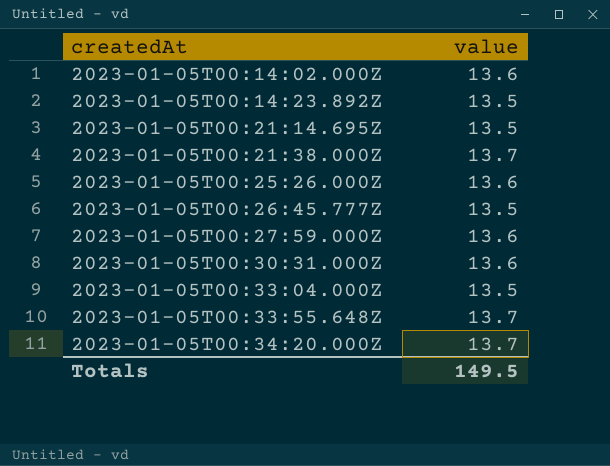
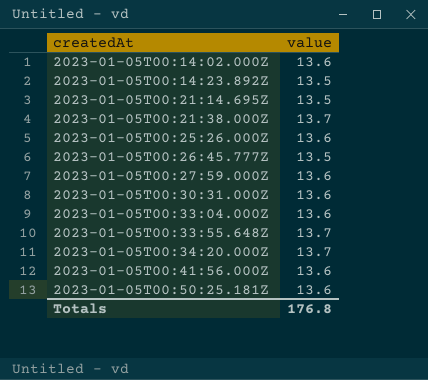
2023-01-05T00:33:04.000Z | value: 13.5 -> 13.6
row 2023-01-05T00:41:56.000Z: none -> 13.6
row 2023-01-05T00:50:25.181Z: none -> 13.6
Totals | value: 149.5 -> 176.8

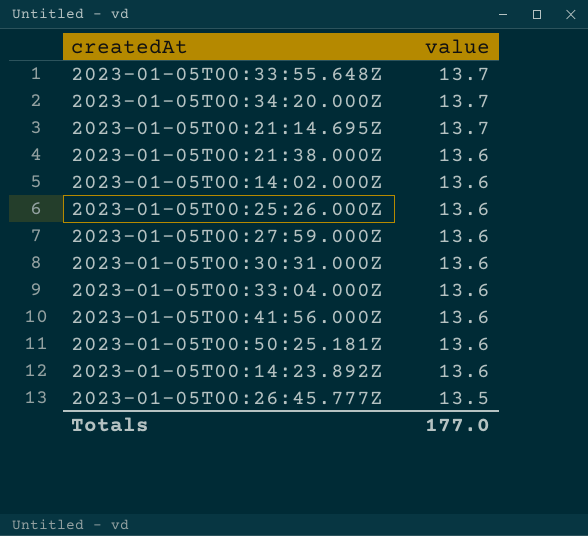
row order: createdAt ascending -> value descending
2023-01-05T00:21:14.695Z | value: 13.5 -> 13.7
2023-01-05T00:21:38.000Z | value: 13.7 -> 13.6
2023-01-05T00:14:23.892Z | value: 13.5 -> 13.6
Totals | value: 176.8 -> 177.0

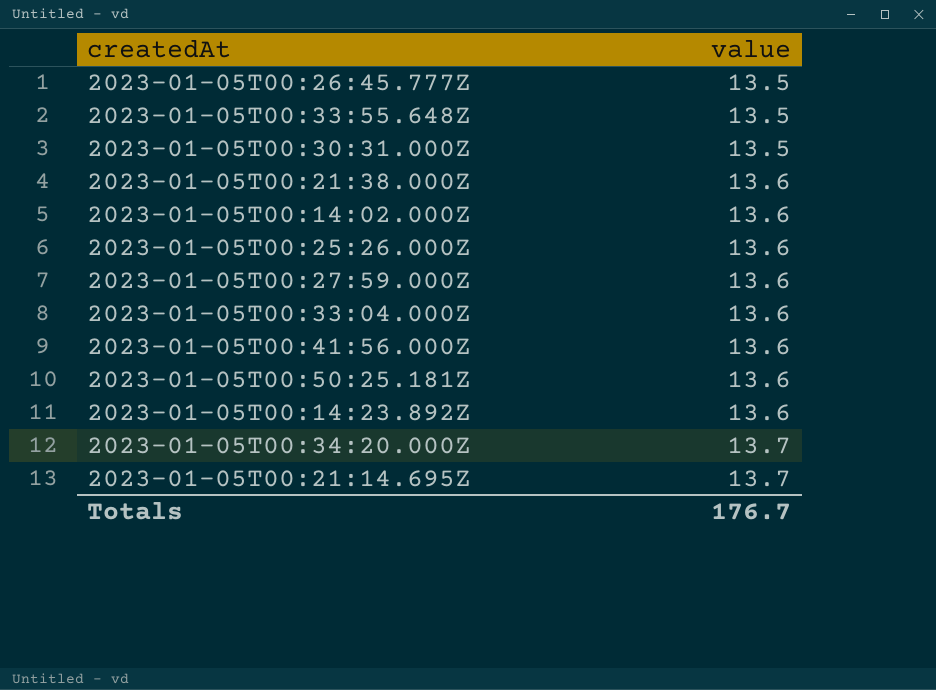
row order: value descending -> value ascending
2023-01-05T00:33:55.648Z | value: 13.7 -> 13.5
2023-01-05T00:30:31.000Z | value: 13.6 -> 13.5
Totals | value: 177.0 -> 176.7

